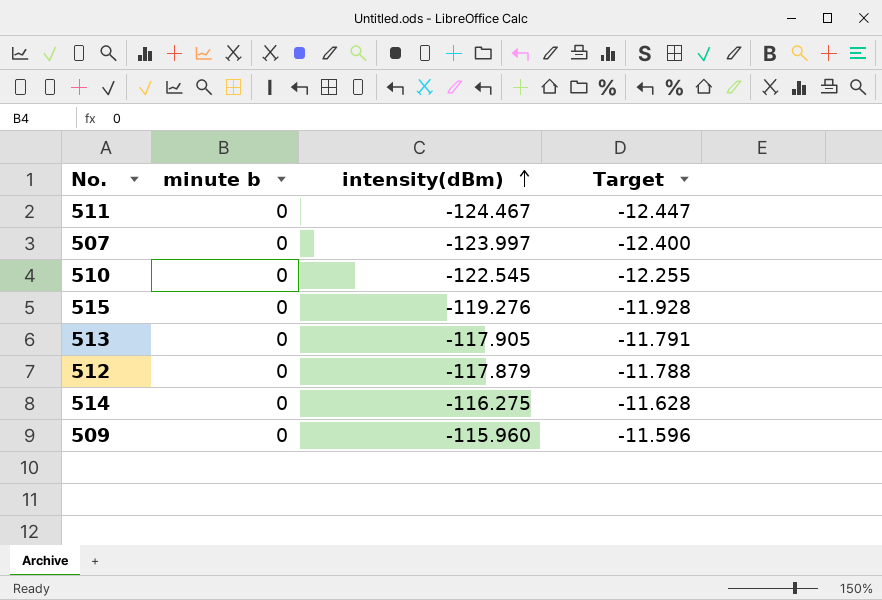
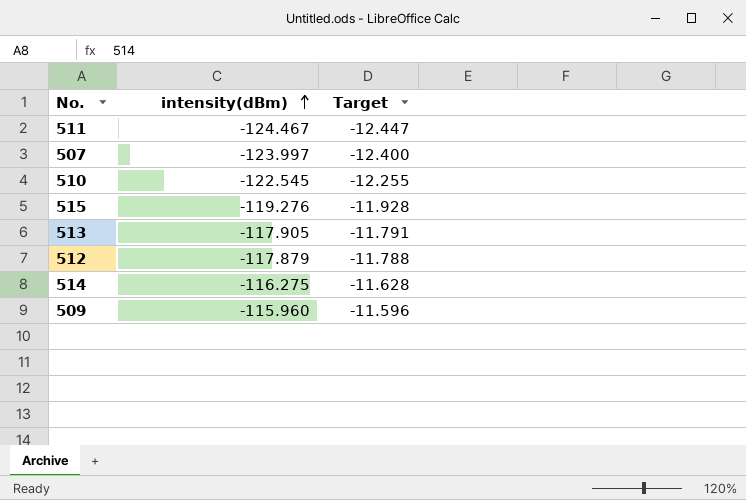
column minute b | position: 2 -> none

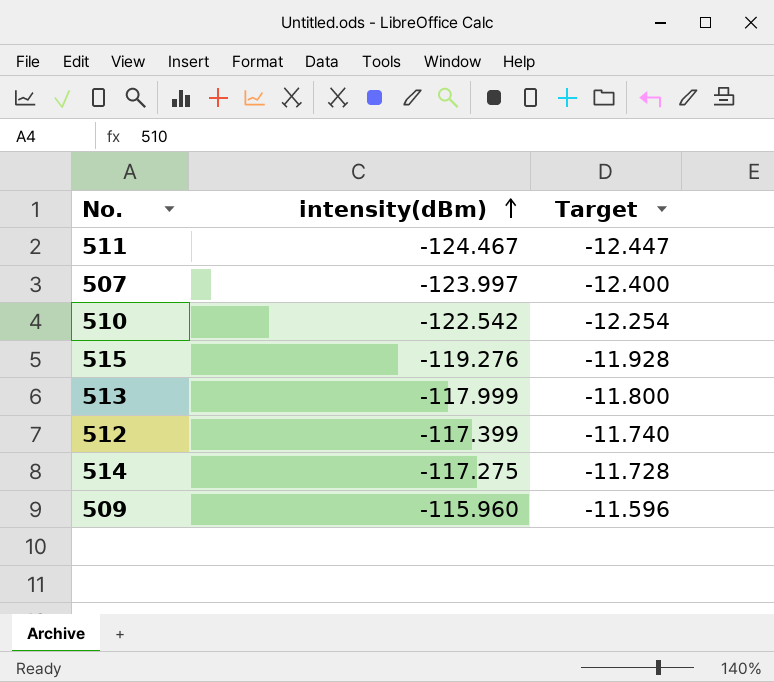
510 | intensity(dBm): -122.545 -> -122.542
510 | Target: -12.255 -> -12.254
513 | intensity(dBm): -117.905 -> -117.999
513 | Target: -11.791 -> -11.800
512 | intensity(dBm): -117.879 -> -117.399
512 | Target: -11.788 -> -11.740
514 | intensity(dBm): -116.275 -> -117.275
514 | Target: -11.628 -> -11.728

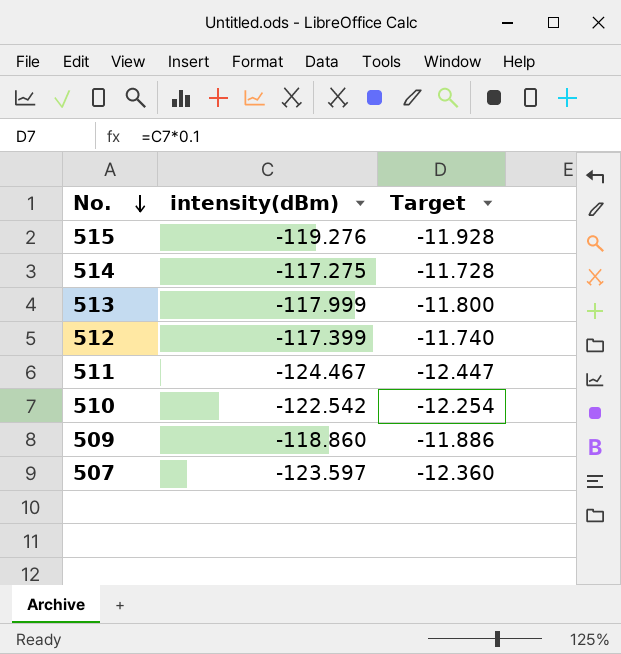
row order: intensity(dBm) ascending -> No. descending
509 | intensity(dBm): -115.960 -> -118.860
509 | Target: -11.596 -> -11.886
507 | intensity(dBm): -123.997 -> -123.597
507 | Target: -12.400 -> -12.360

